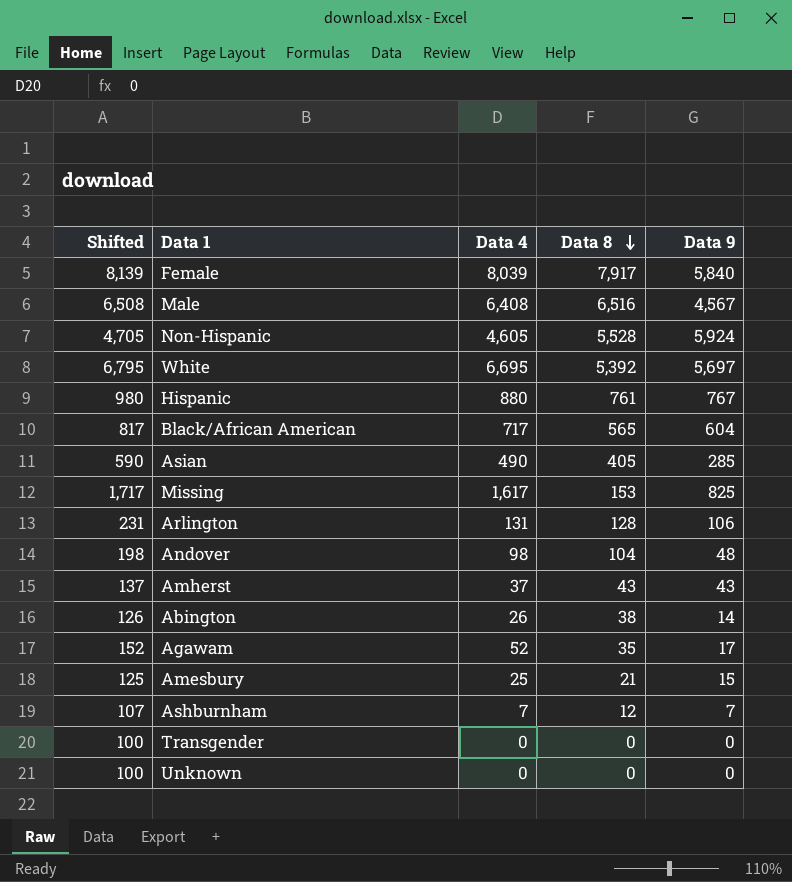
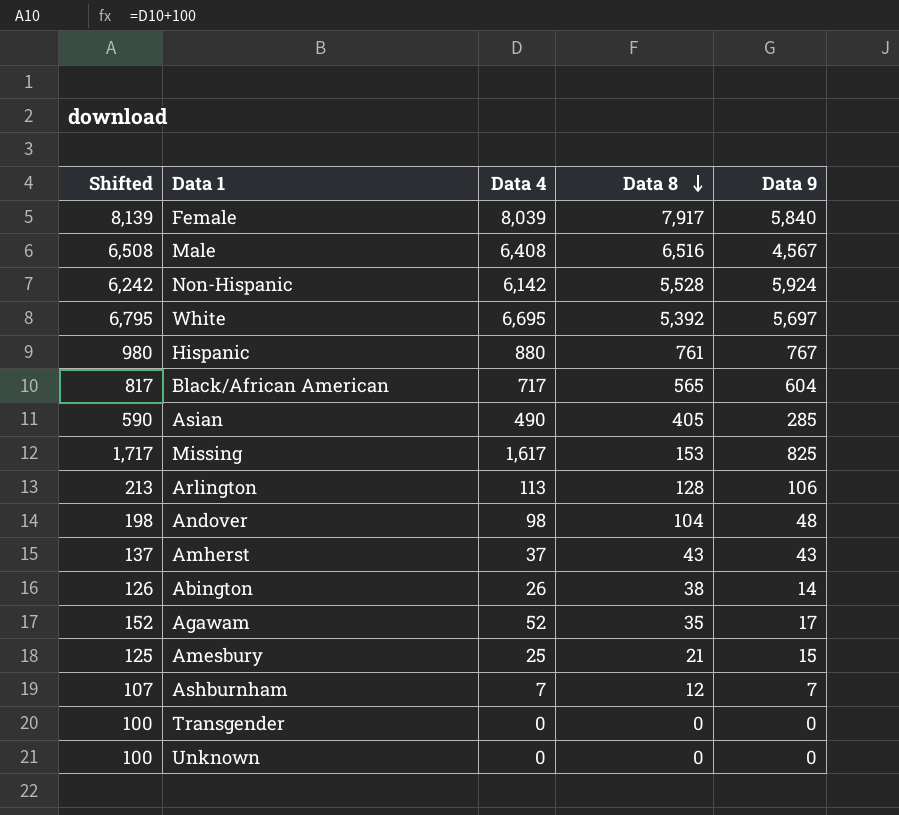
Non-Hispanic | Shifted: 4,705 -> 6,242
Non-Hispanic | Data 4: 4,605 -> 6,142
Arlington | Shifted: 231 -> 213
Arlington | Data 4: 131 -> 113

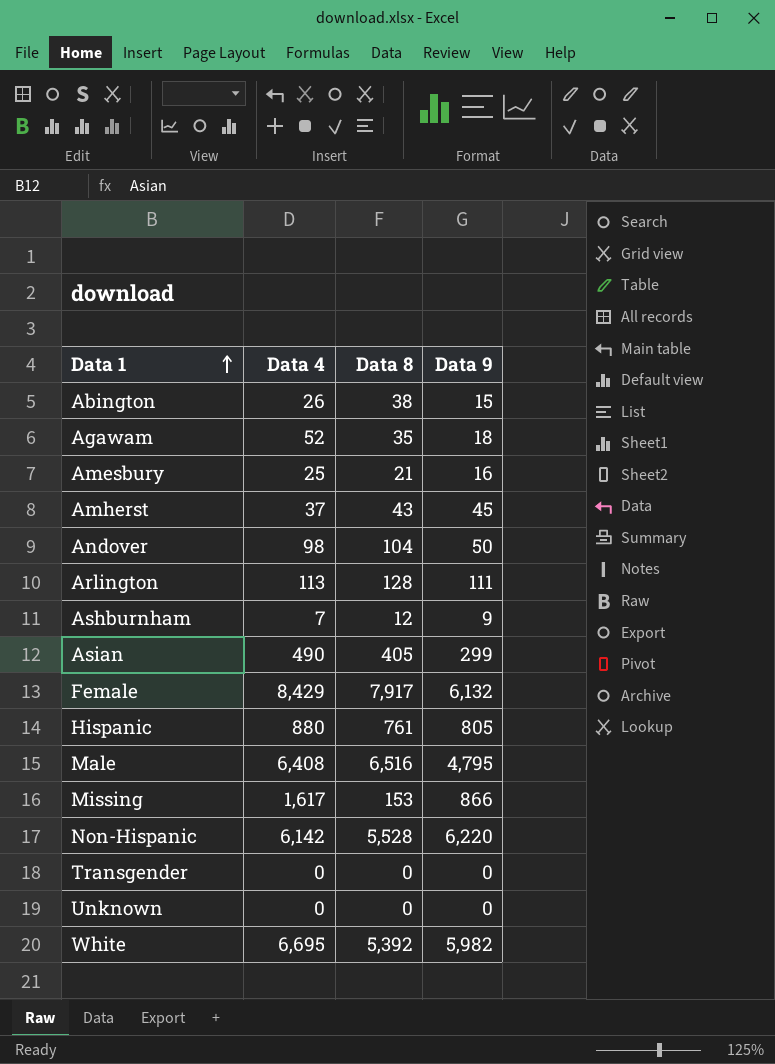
row order: Data 8 descending -> Data 1 ascending
column Shifted | formula: [Data 4] + 100 -> none
row Black/African American: 817 | 717 | 565 | 604 -> none
Abington | Data 9: 14 -> 15
Agawam | Data 9: 17 -> 18
Amesbury | Data 9: 15 -> 16
Amherst | Data 9: 43 -> 45
Andover | Data 9: 48 -> 50
Arlington | Data 9: 106 -> 111
Ashburnham | Data 9: 7 -> 9
Asian | Data 9: 285 -> 299
Female | Data 4: 8,039 -> 8,429
Female | Data 9: 5,840 -> 6,132
Hispanic | Data 9: 767 -> 805
Male | Data 9: 4,567 -> 4,795
Missing | Data 9: 825 -> 866
Non-Hispanic | Data 9: 5,924 -> 6,220
White | Data 9: 5,697 -> 5,982

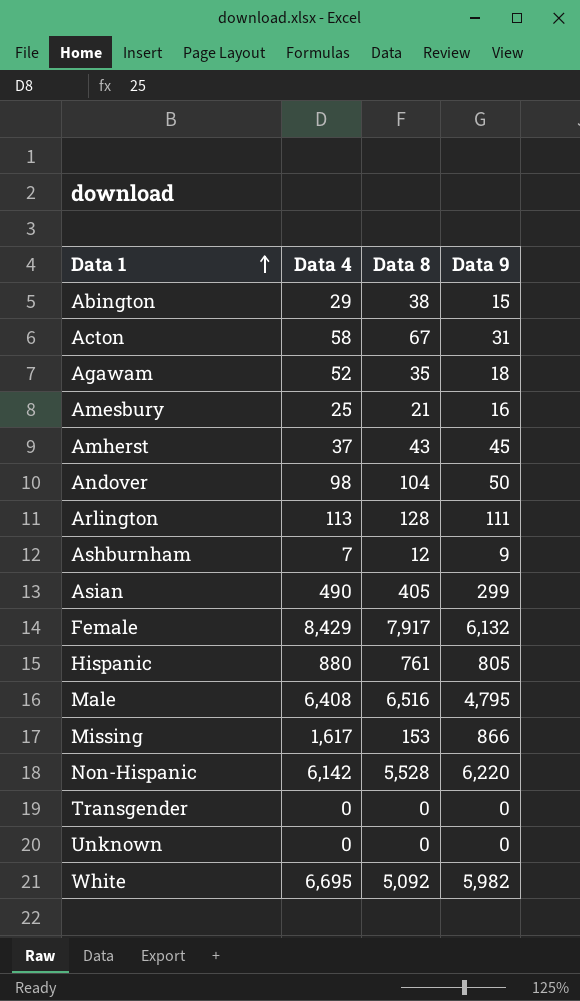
Abington | Data 4: 26 -> 29
row Acton: none -> 58 | 67 | 31
White | Data 8: 5,392 -> 5,092

